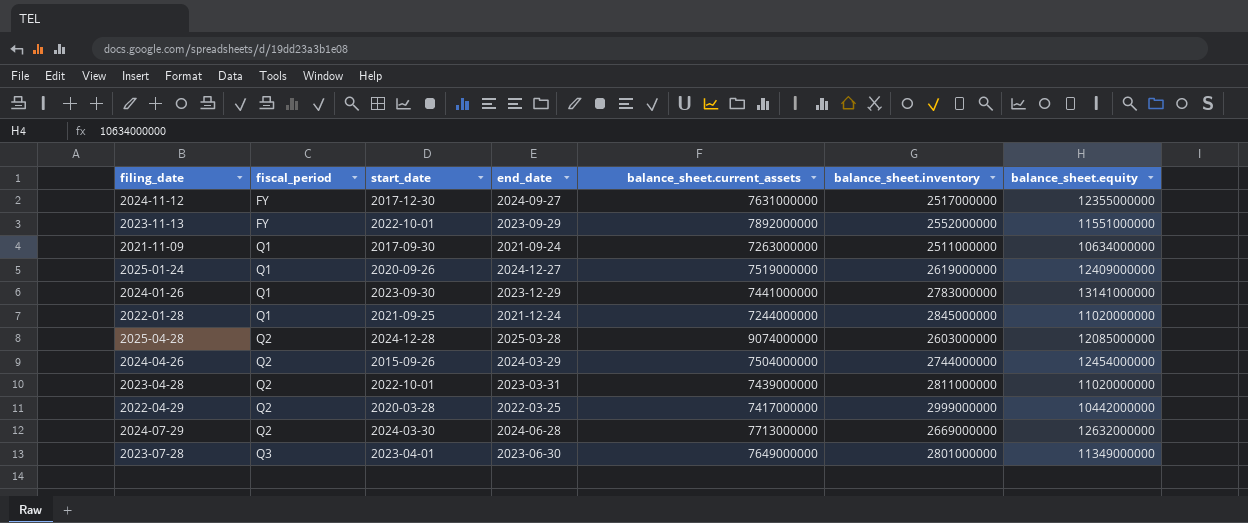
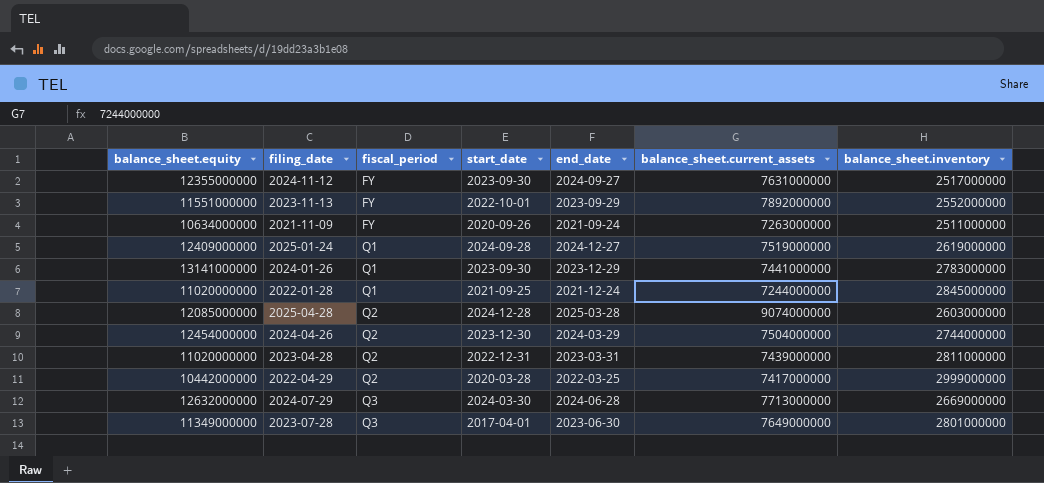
column balance_sheet.equity | position: 7 -> 1
2024-11-12 | start_date: 2017-12-30 -> 2023-09-30
2021-11-09 | fiscal_period: Q1 -> FY
2021-11-09 | start_date: 2017-09-30 -> 2020-09-26
2025-01-24 | start_date: 2020-09-26 -> 2024-09-28
2024-04-26 | start_date: 2015-09-26 -> 2023-12-30
2023-04-28 | start_date: 2022-10-01 -> 2022-12-31
2024-07-29 | fiscal_period: Q2 -> Q3
2023-07-28 | start_date: 2023-04-01 -> 2017-04-01

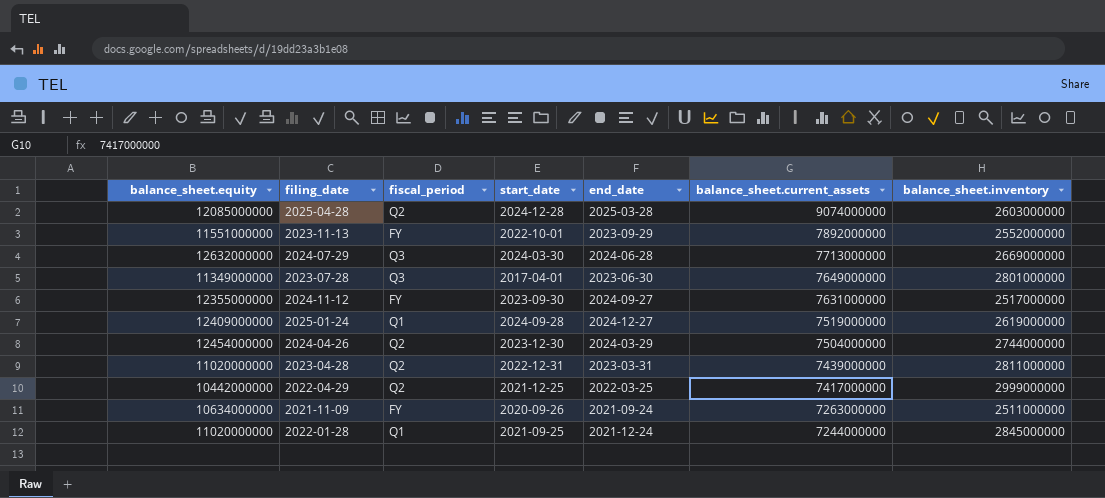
row order: fiscal_period ascending -> balance_sheet.current_assets descending
row 2024-01-26: 13141000000 | Q1 | 2023-09-30 | 2023-12-29 | 7441000000 | 2783000000 -> none
2022-04-29 | start_date: 2020-03-28 -> 2021-12-25

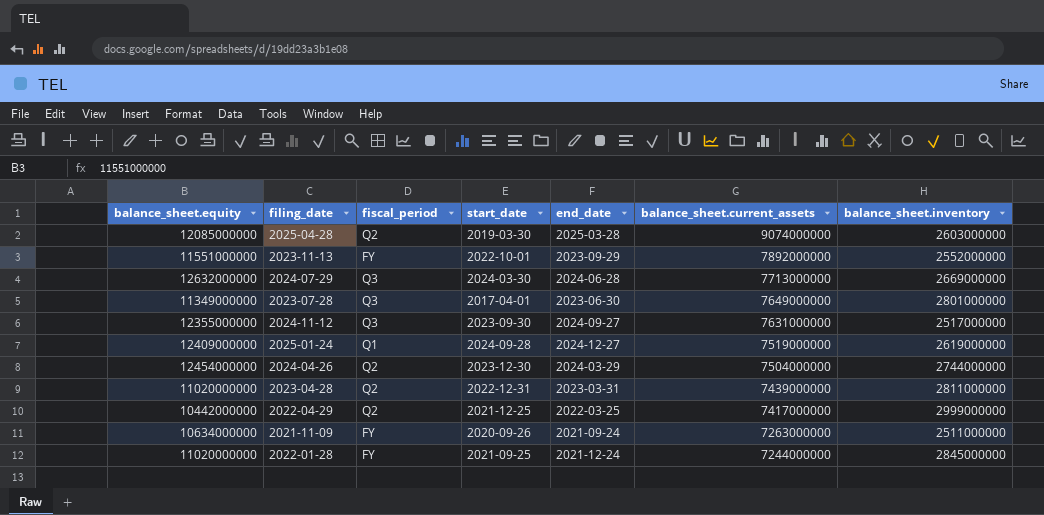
2025-04-28 | start_date: 2024-12-28 -> 2019-03-30
2024-11-12 | fiscal_period: FY -> Q3
2022-01-28 | fiscal_period: Q1 -> FY

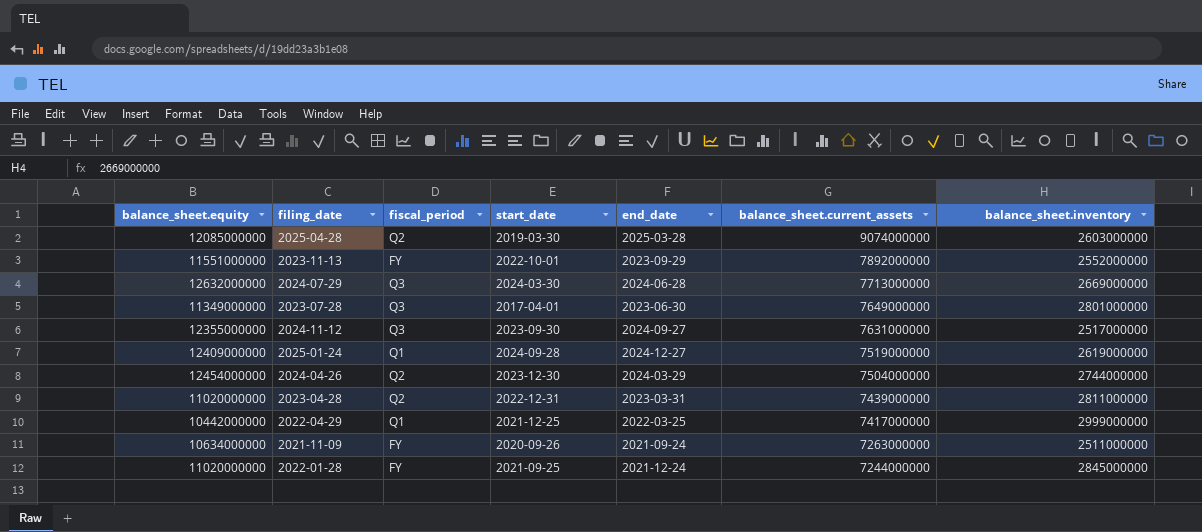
2022-04-29 | fiscal_period: Q2 -> Q1

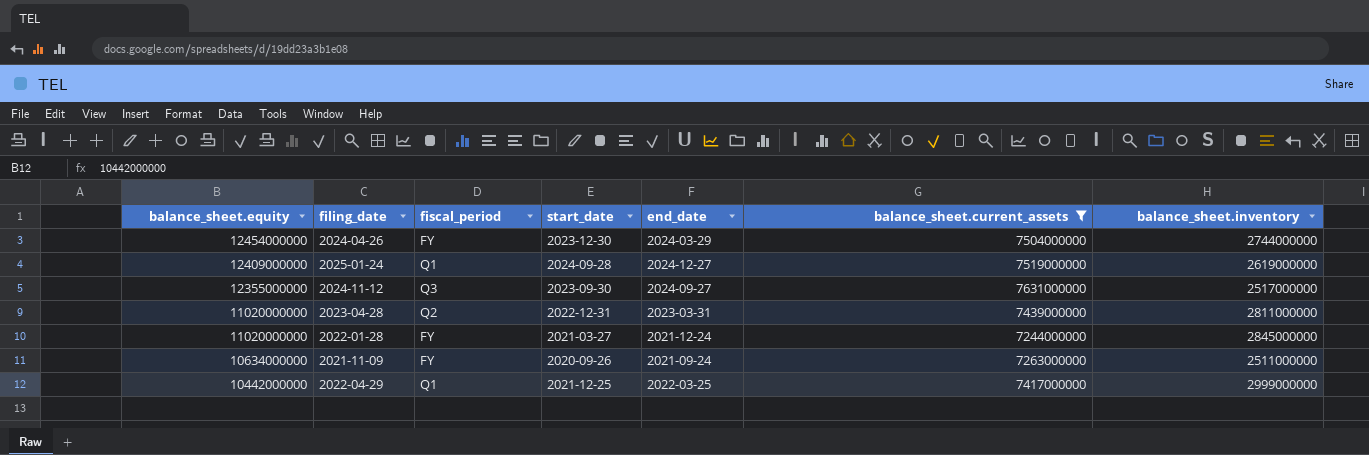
filter: none -> balance_sheet.current_assets <= 7631000000
row order: balance_sheet.current_assets descending -> balance_sheet.equity descending
2024-04-26 | fiscal_period: Q2 -> FY
2022-01-28 | start_date: 2021-09-25 -> 2021-03-27

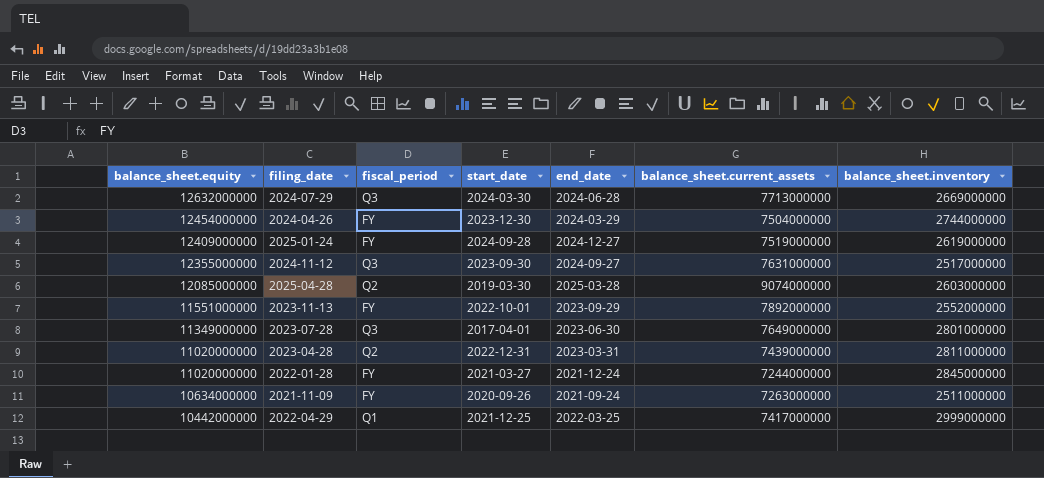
filter: balance_sheet.current_assets <= 7631000000 -> none
2025-01-24 | fiscal_period: Q1 -> FY

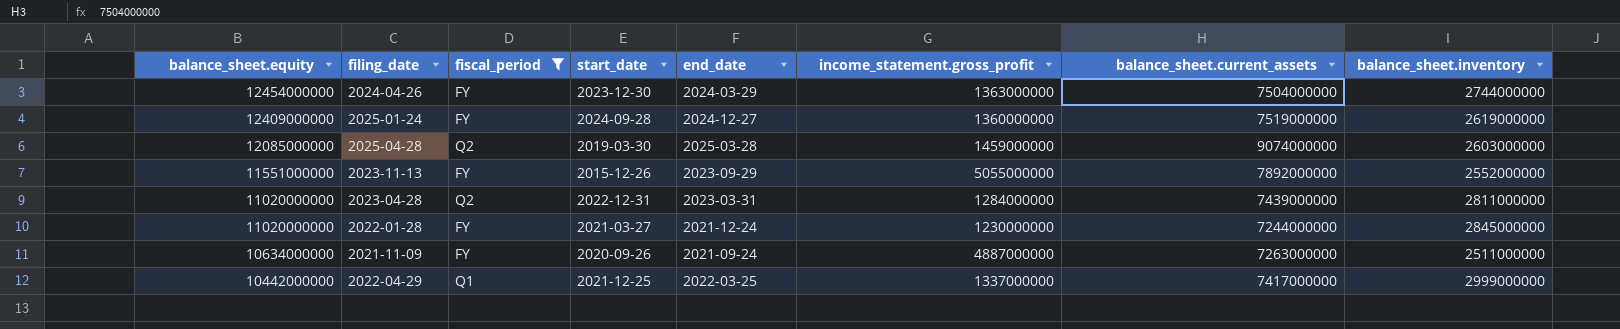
filter: none -> fiscal_period != Q3
column income_statement.gross_profit | position: none -> 6
2023-11-13 | start_date: 2022-10-01 -> 2015-12-26

